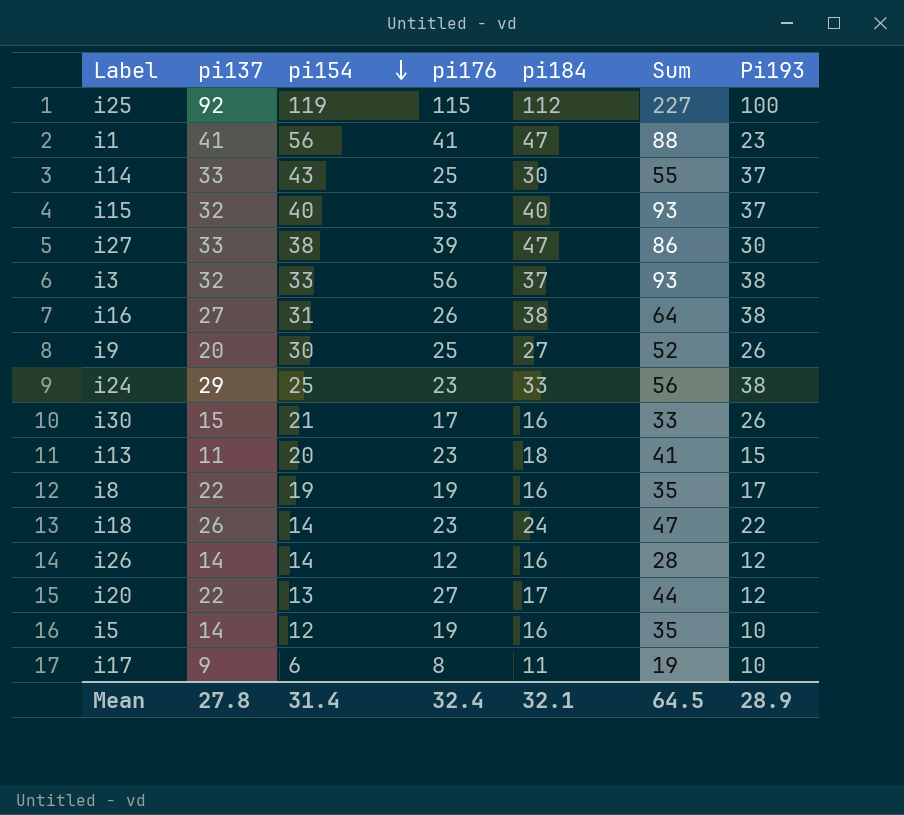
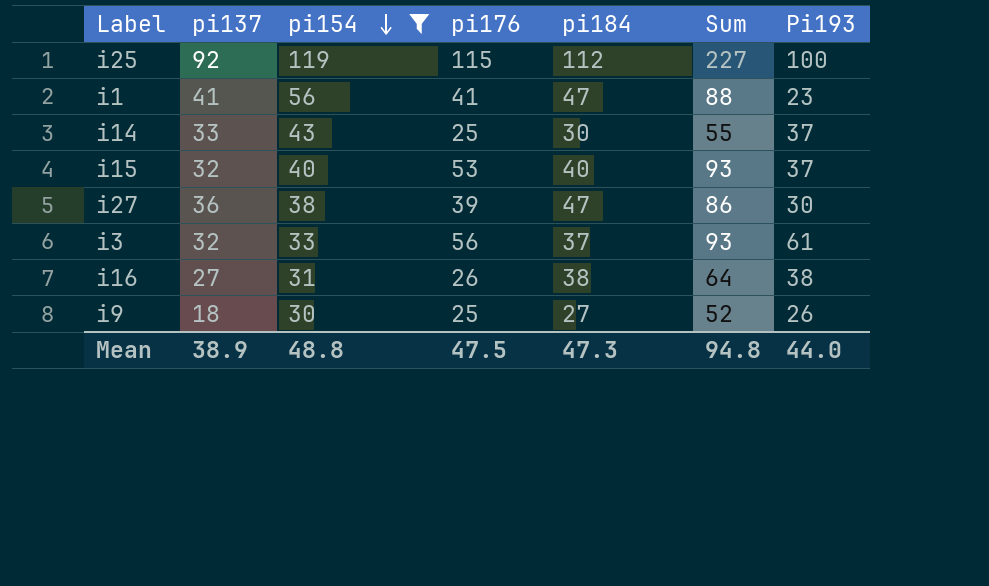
filter: none -> pi154 >= 30
i27 | pi137: 33 -> 36
i3 | Pi193: 38 -> 61
i9 | pi137: 20 -> 18
Mean | pi137: 27.8 -> 38.9
Mean | pi154: 31.4 -> 48.8
Mean | pi176: 32.4 -> 47.5
Mean | pi184: 32.1 -> 47.3
Mean | Sum: 64.5 -> 94.8
Mean | Pi193: 28.9 -> 44.0

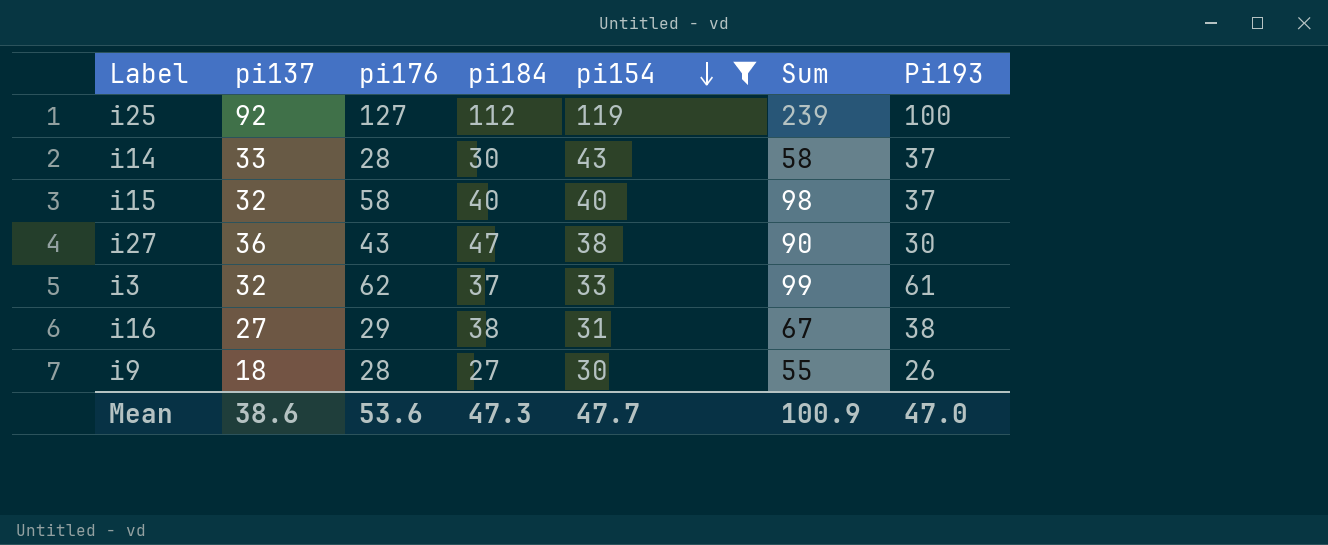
column pi154 | position: 3 -> 5
row i1: 41 | 56 | 41 | 47 | 88 | 23 -> none
i25 | pi176: 115 -> 127
i25 | Sum: 227 -> 239
i14 | pi176: 25 -> 28
i14 | Sum: 55 -> 58
i15 | pi176: 53 -> 58
i15 | Sum: 93 -> 98
i27 | pi176: 39 -> 43
i27 | Sum: 86 -> 90
i3 | pi176: 56 -> 62
i3 | Sum: 93 -> 99
i16 | pi176: 26 -> 29
i16 | Sum: 64 -> 67
i9 | pi176: 25 -> 28
i9 | Sum: 52 -> 55
Mean | pi137: 38.9 -> 38.6
Mean | pi176: 47.5 -> 53.6
Mean | pi154: 48.8 -> 47.7
Mean | Sum: 94.8 -> 100.9
Mean | Pi193: 44.0 -> 47.0

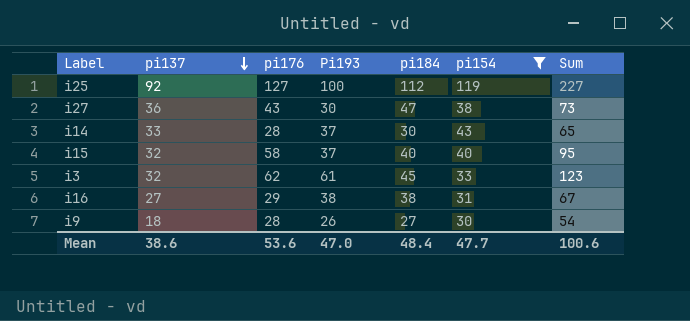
row order: pi154 descending -> pi137 descending
column Pi193 | position: 7 -> 4
column Sum | formula: [pi176] + [pi184] -> [pi176] + [Pi193]
i3 | pi184: 37 -> 45
Mean | pi184: 47.3 -> 48.4
Mean | Sum: 100.9 -> 100.6

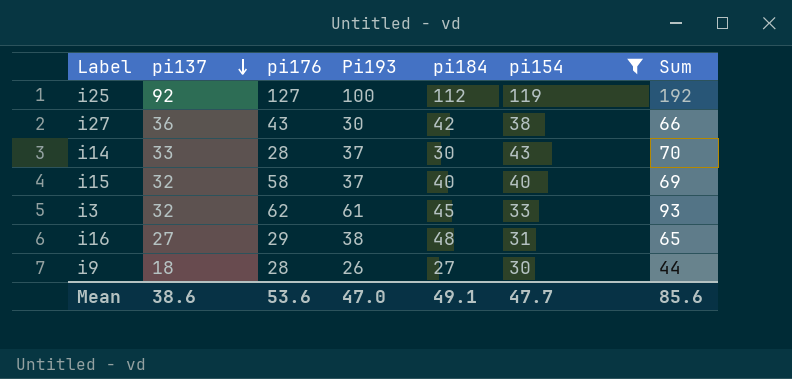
column Sum | formula: [pi176] + [Pi193] -> [pi137] + [Pi193]
i27 | pi184: 47 -> 42
i16 | pi184: 38 -> 48
Mean | pi184: 48.4 -> 49.1
Mean | Sum: 100.6 -> 85.6

